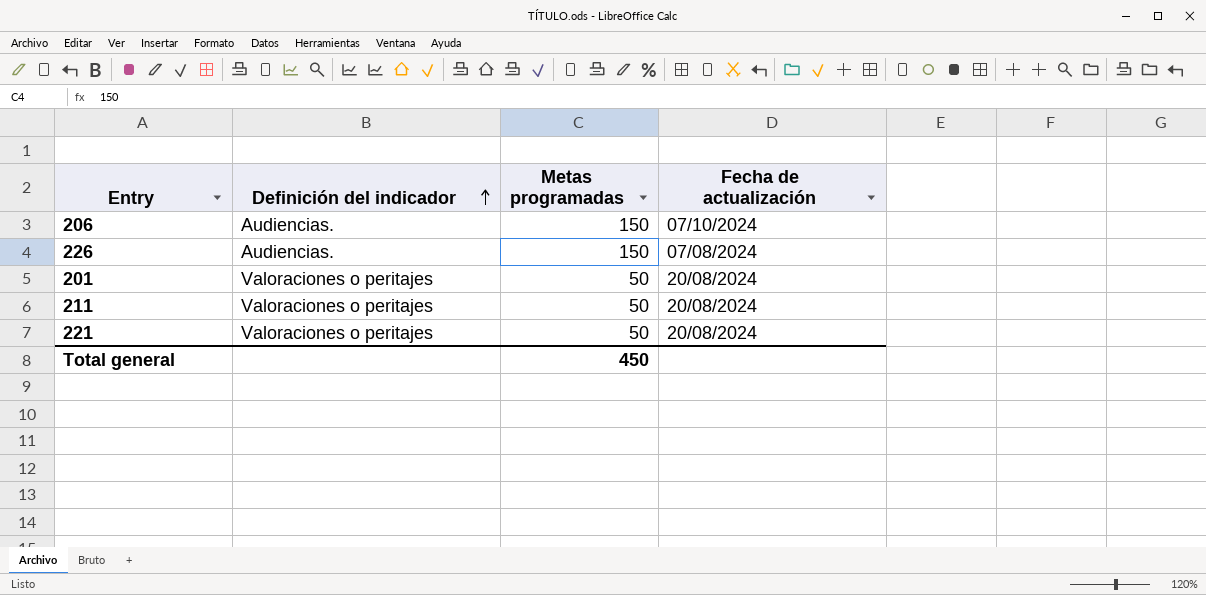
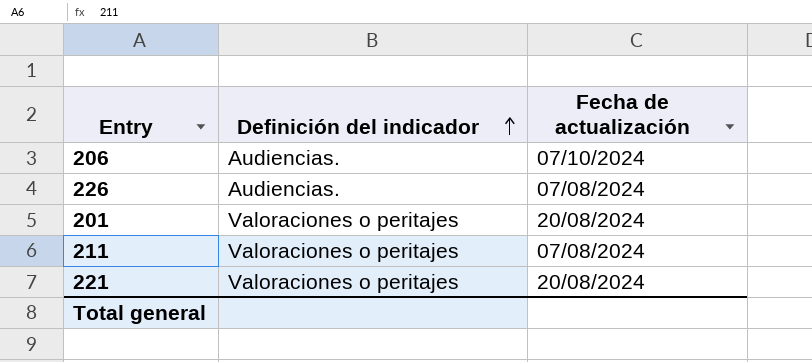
column Metas programadas | position: 3 -> none
211 | Fecha de actualización: 20/08/2024 -> 07/08/2024

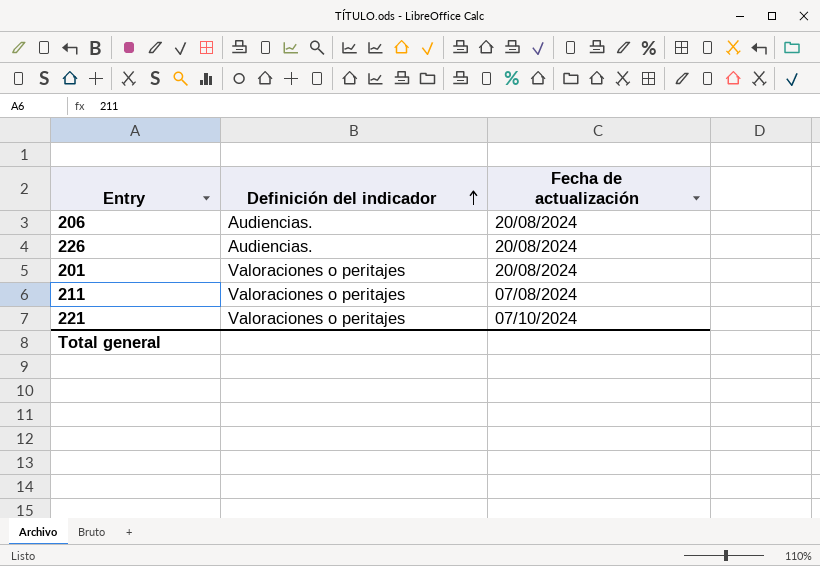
206 | Fecha de actualización: 07/10/2024 -> 20/08/2024
226 | Fecha de actualización: 07/08/2024 -> 20/08/2024
221 | Fecha de actualización: 20/08/2024 -> 07/10/2024

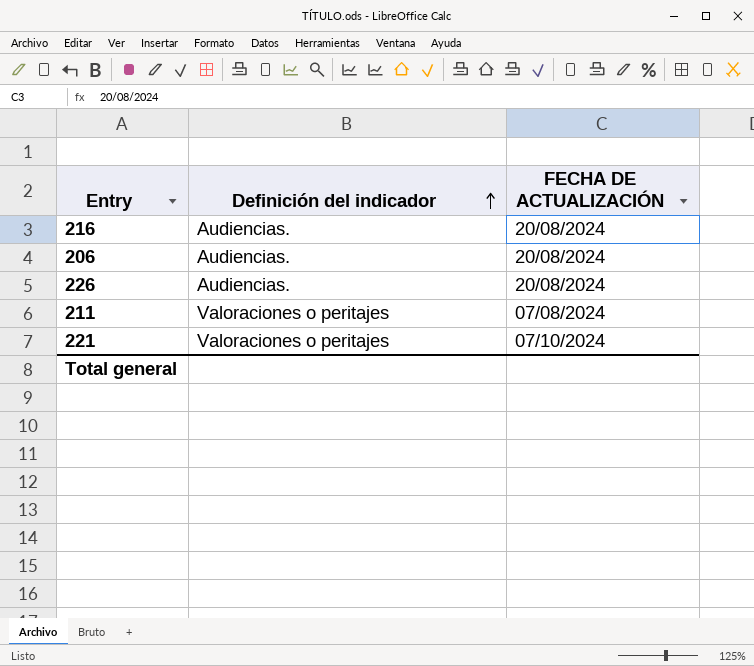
column name: Fecha de actualización -> FECHA DE ACTUALIZACIÓN
row 201: Valoraciones o peritajes | 20/08/2024 -> none
row 216: none -> Audiencias. | 20/08/2024

